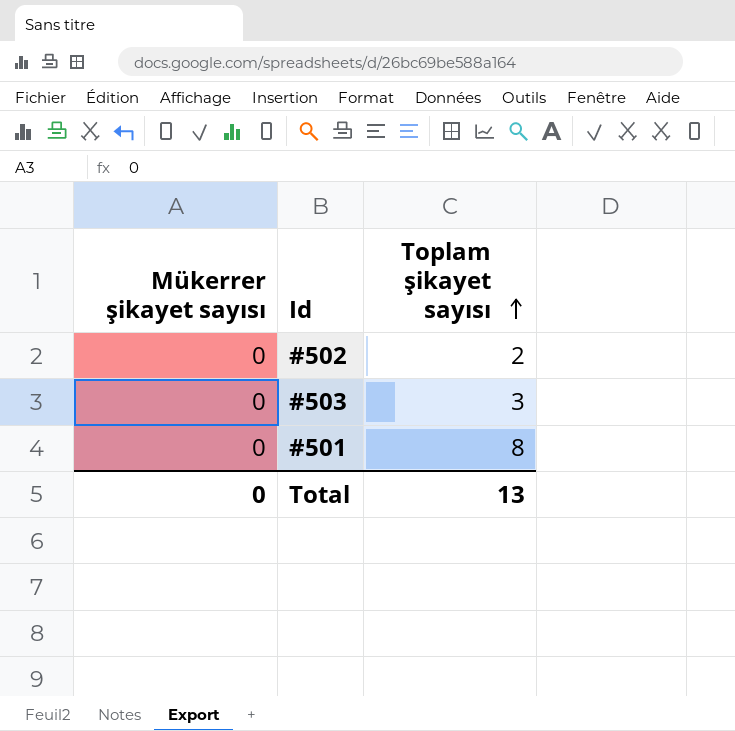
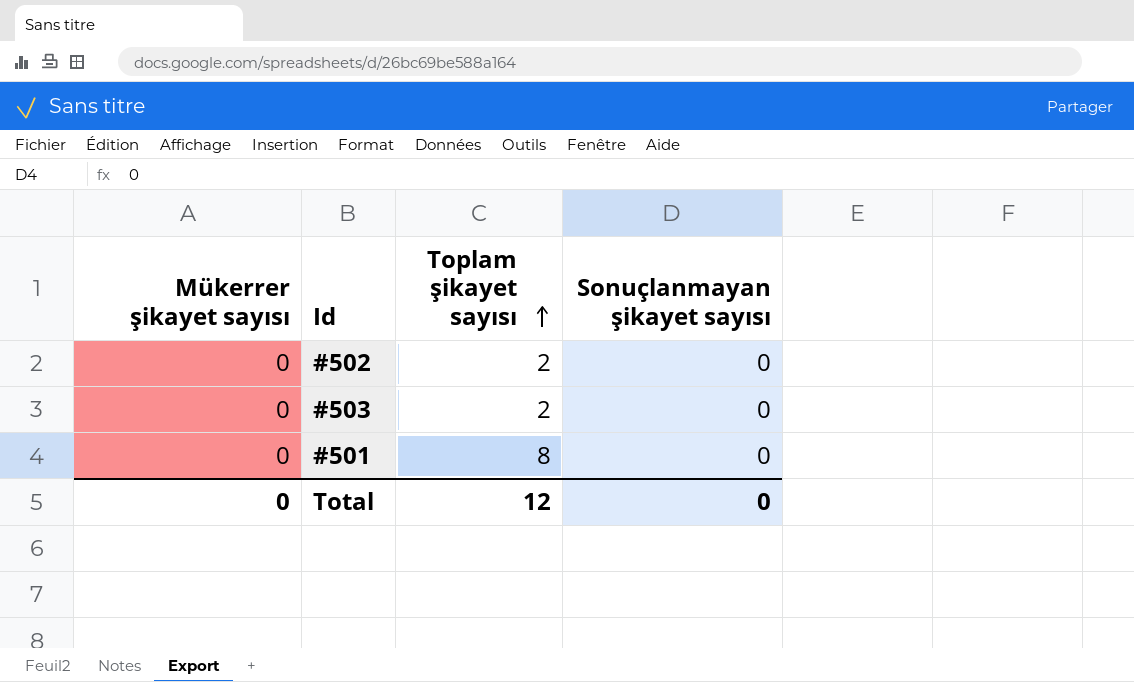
column Sonuçlanmayan şikayet sayısı | position: none -> 4
#503 | Toplam şikayet sayısı: 3 -> 2
Total | Toplam şikayet sayısı: 13 -> 12

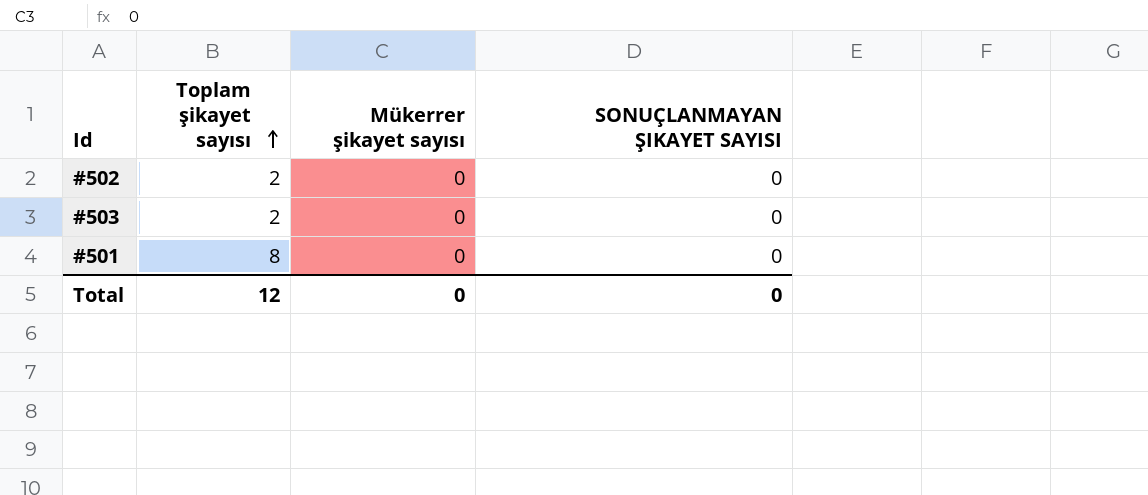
column Mükerrer şikayet sayısı | position: 1 -> 3
column name: Sonuçlanmayan şikayet sayısı -> SONUÇLANMAYAN ŞIKAYET SAYISI

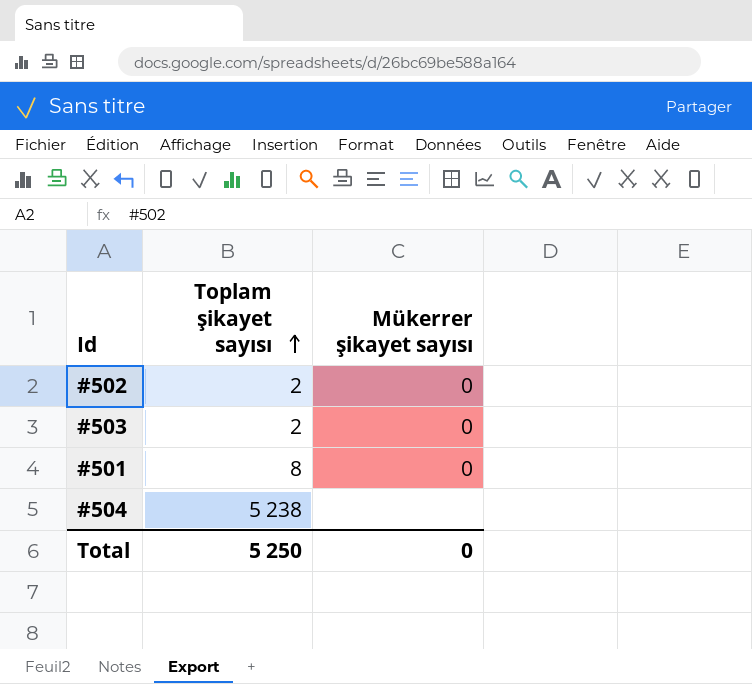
column SONUÇLANMAYAN ŞIKAYET SAYISI | position: 4 -> none
row #504: none -> 5 238 | none
Total | Toplam şikayet sayısı: 12 -> 5 250

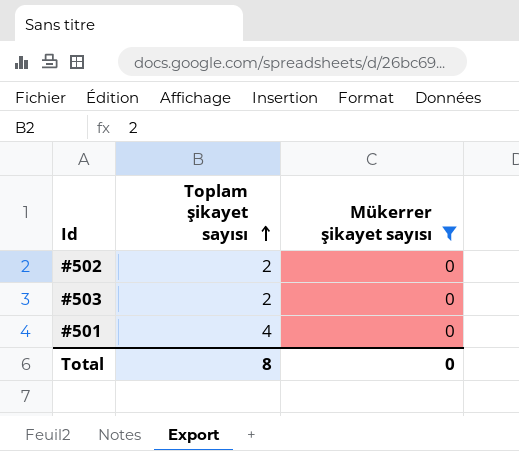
filter: none -> Mükerrer şikayet sayısı = 0
#501 | Toplam şikayet sayısı: 8 -> 4
Total | Toplam şikayet sayısı: 5 250 -> 8

